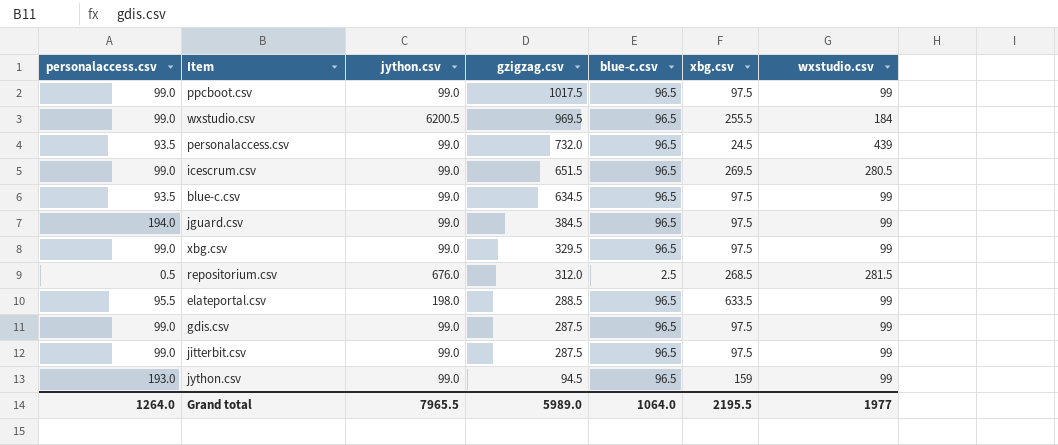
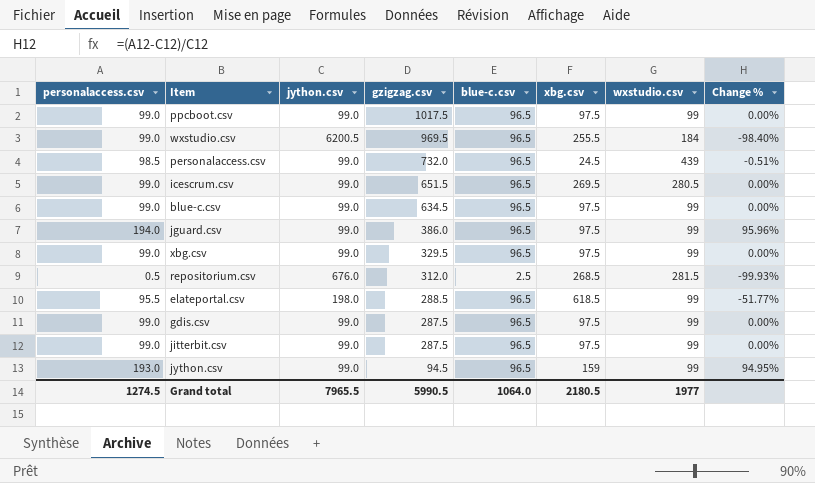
column Change % | formula: none -> ([personalaccess.csv] - [jython.csv]) / [jython.csv]
personalaccess.csv | personalaccess.csv: 93.5 -> 98.5
blue-c.csv | personalaccess.csv: 93.5 -> 99.0
jguard.csv | gzigzag.csv: 384.5 -> 386.0
elateportal.csv | xbg.csv: 633.5 -> 618.5
Grand total | personalaccess.csv: 1264.0 -> 1274.5
Grand total | gzigzag.csv: 5989.0 -> 5990.5
Grand total | xbg.csv: 2195.5 -> 2180.5

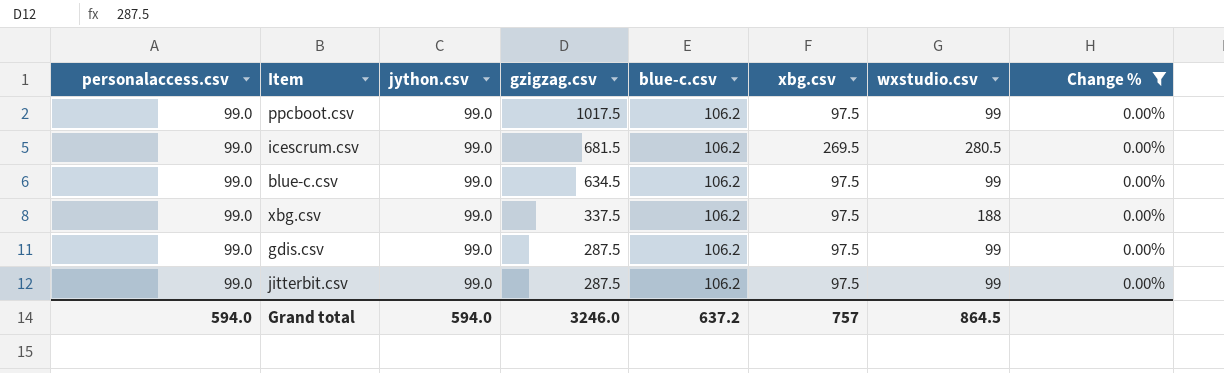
filter: none -> Change % = 0.00%
ppcboot.csv | blue-c.csv: 96.5 -> 106.2
icescrum.csv | gzigzag.csv: 651.5 -> 681.5
icescrum.csv | blue-c.csv: 96.5 -> 106.2
blue-c.csv | blue-c.csv: 96.5 -> 106.2
xbg.csv | gzigzag.csv: 329.5 -> 337.5
xbg.csv | blue-c.csv: 96.5 -> 106.2
xbg.csv | wxstudio.csv: 99 -> 188
gdis.csv | blue-c.csv: 96.5 -> 106.2
jitterbit.csv | blue-c.csv: 96.5 -> 106.2
Grand total | personalaccess.csv: 1274.5 -> 594.0
Grand total | jython.csv: 7965.5 -> 594.0
Grand total | gzigzag.csv: 5990.5 -> 3246.0
Grand total | blue-c.csv: 1064.0 -> 637.2
Grand total | xbg.csv: 2180.5 -> 757
Grand total | wxstudio.csv: 1977 -> 864.5

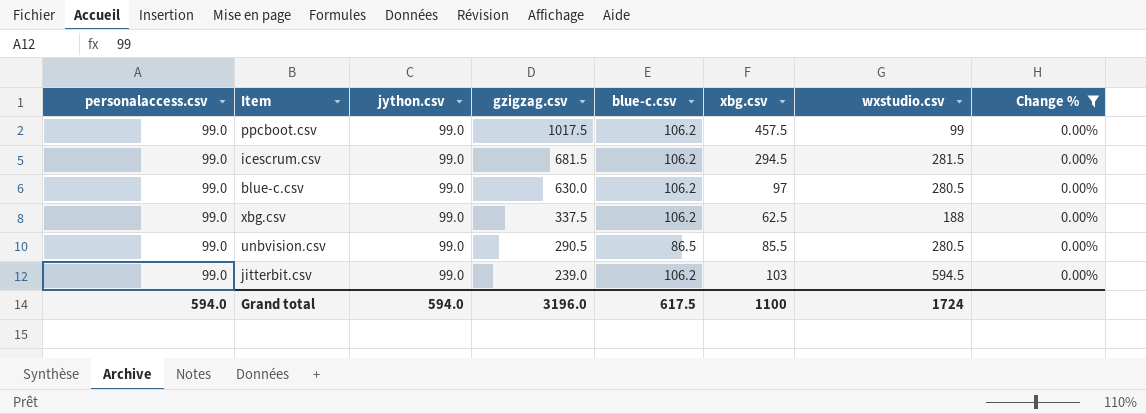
row gdis.csv: 99.0 | 99.0 | 287.5 | 106.2 | 97.5 | 99 | 0.00% -> none
ppcboot.csv | xbg.csv: 97.5 -> 457.5
icescrum.csv | xbg.csv: 269.5 -> 294.5
icescrum.csv | wxstudio.csv: 280.5 -> 281.5
blue-c.csv | gzigzag.csv: 634.5 -> 630.0
blue-c.csv | xbg.csv: 97.5 -> 97
blue-c.csv | wxstudio.csv: 99 -> 280.5
xbg.csv | xbg.csv: 97.5 -> 62.5
row unbvision.csv: none -> 99.0 | 99.0 | 290.5 | 86.5 | 85.5 | 280.5 | 0.00%
jitterbit.csv | gzigzag.csv: 287.5 -> 239.0
jitterbit.csv | xbg.csv: 97.5 -> 103
jitterbit.csv | wxstudio.csv: 99 -> 594.5
Grand total | gzigzag.csv: 3246.0 -> 3196.0
Grand total | blue-c.csv: 637.2 -> 617.5
Grand total | xbg.csv: 757 -> 1100
Grand total | wxstudio.csv: 864.5 -> 1724

